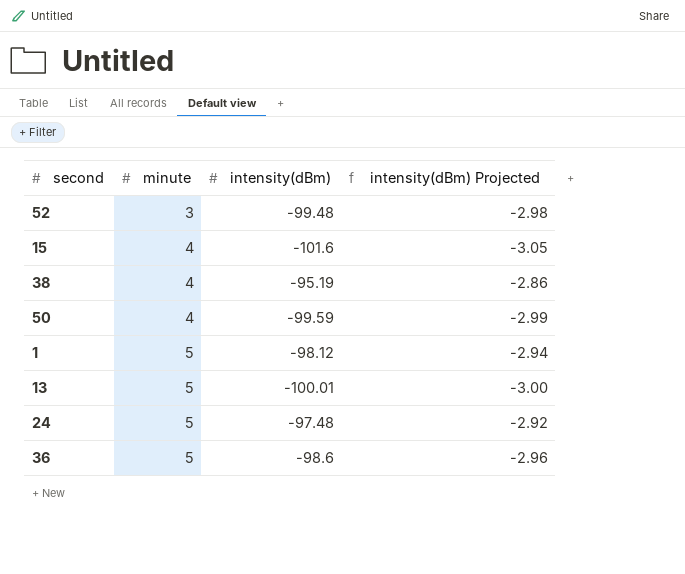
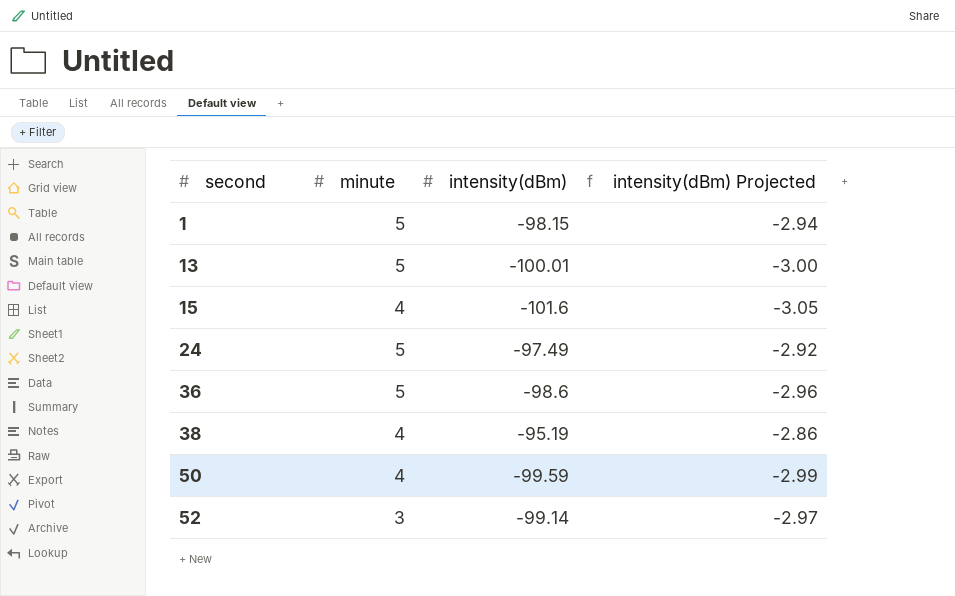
row order: minute ascending -> second ascending
1 | intensity(dBm): -98.12 -> -98.15
24 | intensity(dBm): -97.48 -> -97.49
52 | intensity(dBm): -99.48 -> -99.14
52 | intensity(dBm) Projected: -2.98 -> -2.97

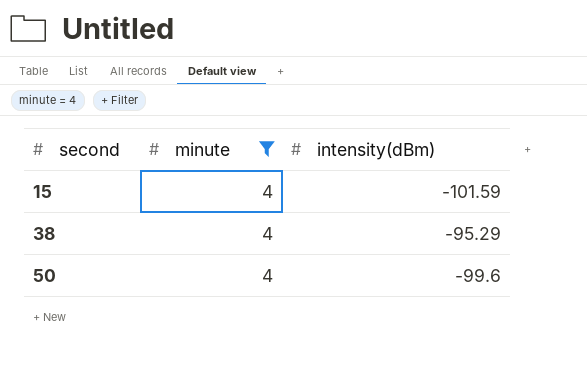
filter: none -> minute = 4
column intensity(dBm) Projected | formula: [intensity(dBm)] * 0.03 -> none
15 | intensity(dBm): -101.6 -> -101.59
38 | intensity(dBm): -95.19 -> -95.29
50 | intensity(dBm): -99.59 -> -99.6

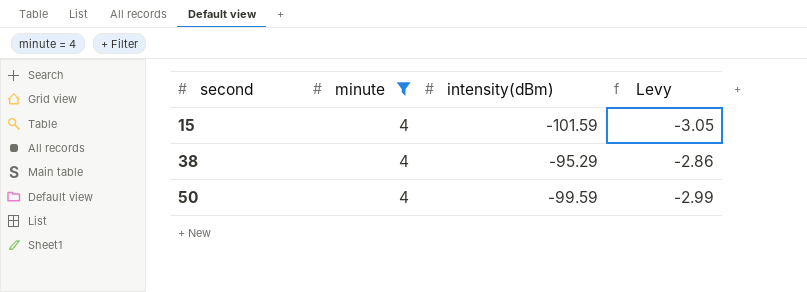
column Levy | formula: none -> [intensity(dBm)] * 0.03
50 | intensity(dBm): -99.6 -> -99.59

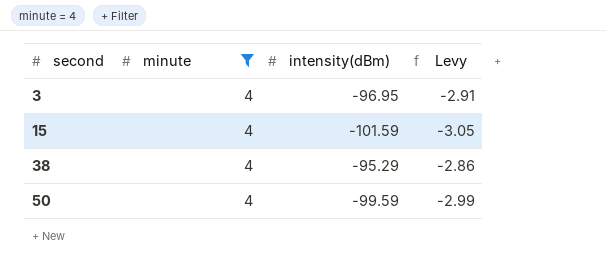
row 3: none -> 4 | -96.95 | -2.91

